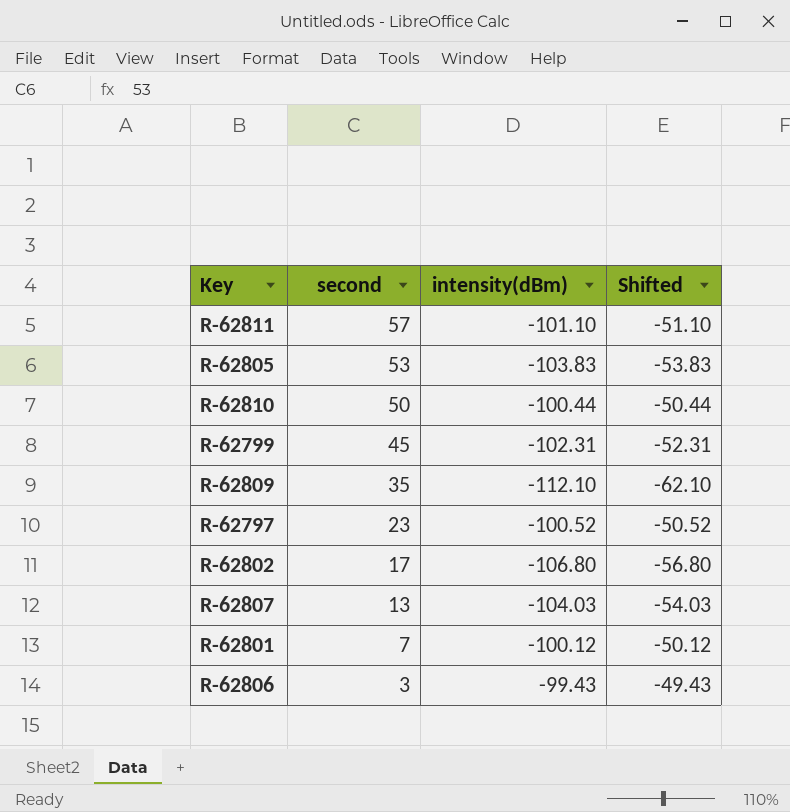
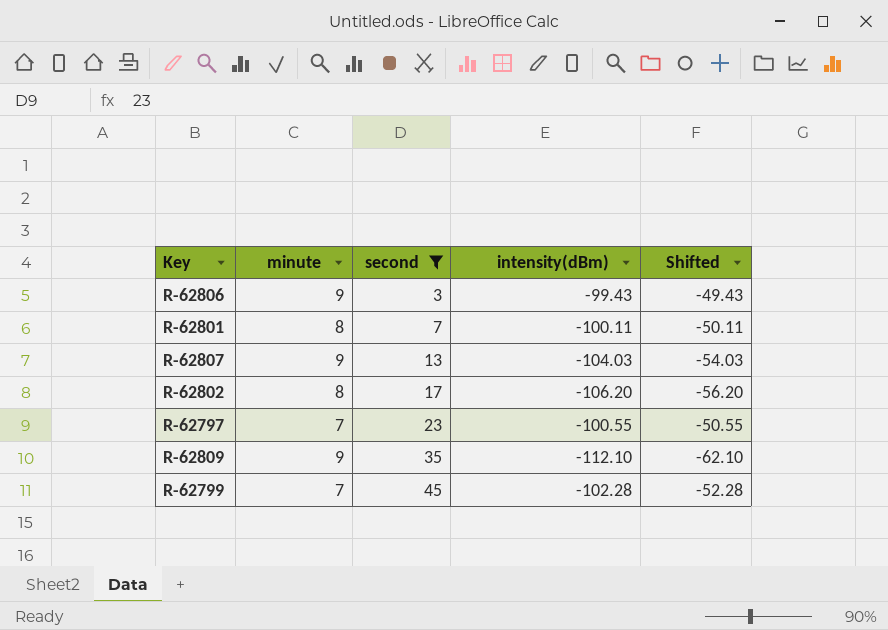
filter: none -> second <= 45
row order: second descending -> second ascending
column minute | position: none -> 2
R-62801 | intensity(dBm): -100.12 -> -100.11
R-62801 | Shifted: -50.12 -> -50.11
R-62802 | intensity(dBm): -106.80 -> -106.20
R-62802 | Shifted: -56.80 -> -56.20
R-62797 | intensity(dBm): -100.52 -> -100.55
R-62797 | Shifted: -50.52 -> -50.55
R-62799 | intensity(dBm): -102.31 -> -102.28
R-62799 | Shifted: -52.31 -> -52.28

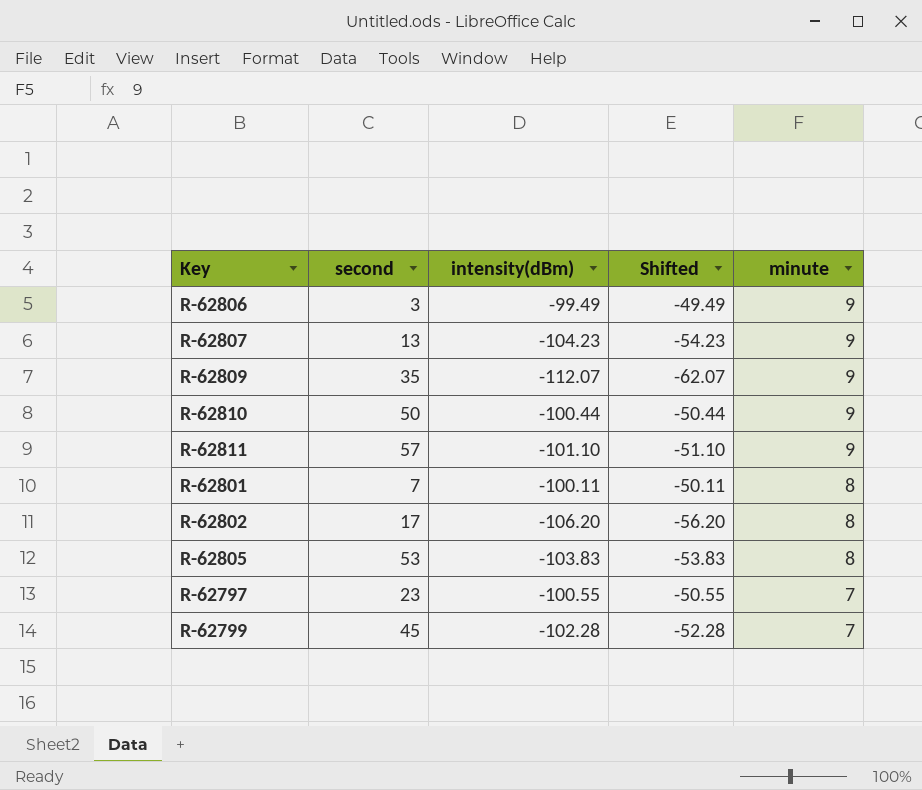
filter: second <= 45 -> none
row order: second ascending -> minute descending
column minute | position: 2 -> 5
R-62806 | intensity(dBm): -99.43 -> -99.49
R-62806 | Shifted: -49.43 -> -49.49
R-62807 | intensity(dBm): -104.03 -> -104.23
R-62807 | Shifted: -54.03 -> -54.23
R-62809 | intensity(dBm): -112.10 -> -112.07
R-62809 | Shifted: -62.10 -> -62.07

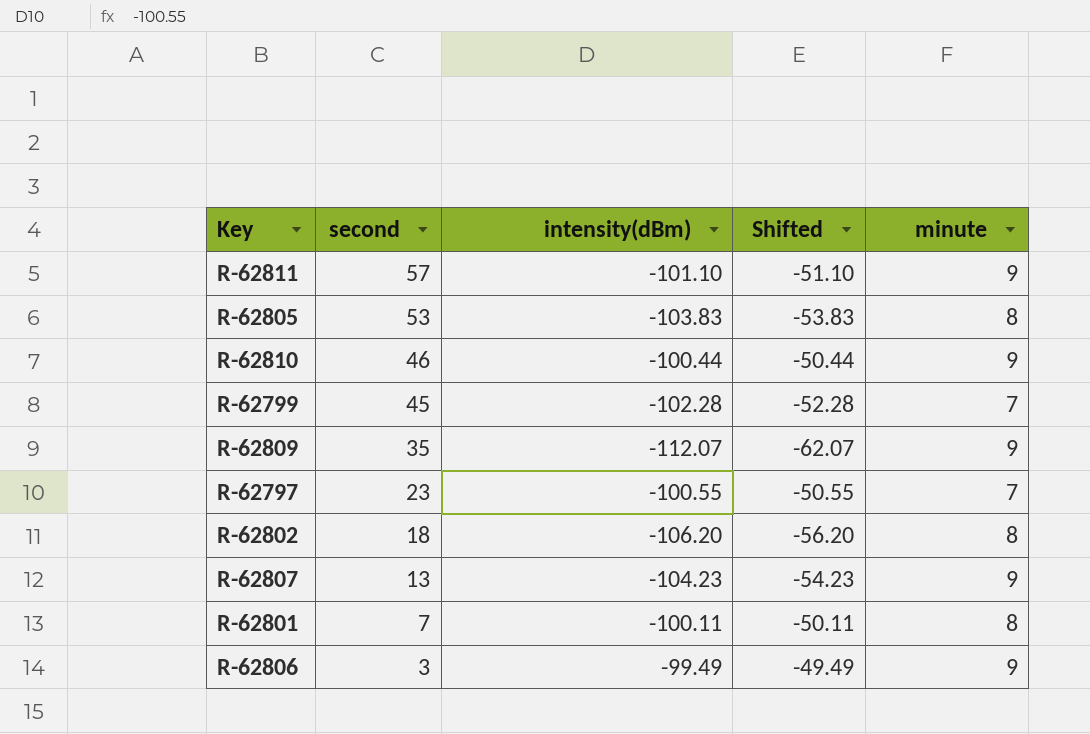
row order: minute descending -> second descending
R-62810 | second: 50 -> 46
R-62802 | second: 17 -> 18

